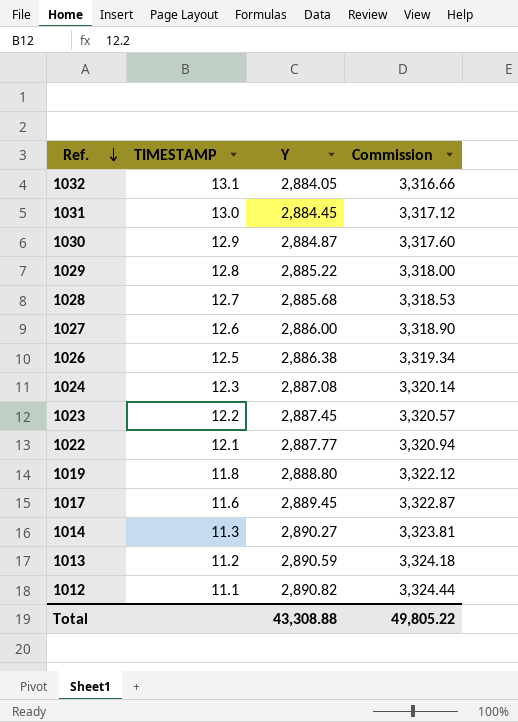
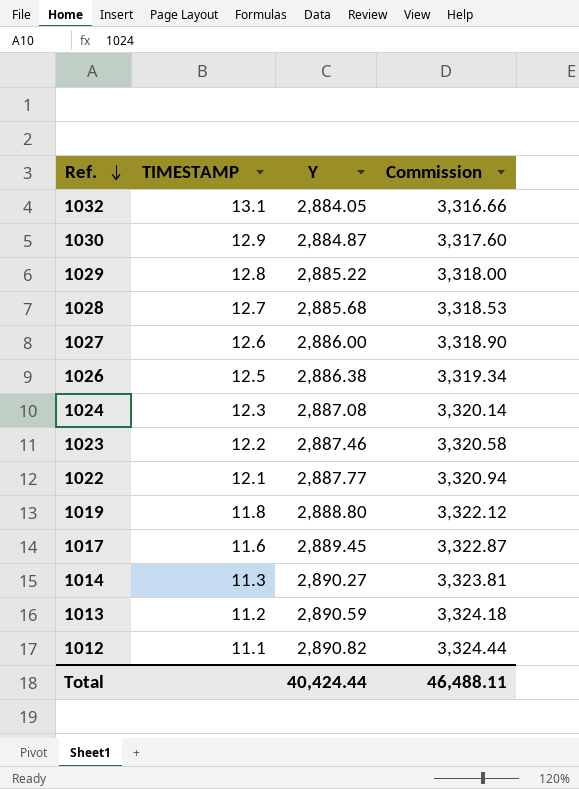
row 1031: 13.0 | 2,884.45 | 3,317.12 -> none
1023 | Y: 2,887.45 -> 2,887.46
1023 | Commission: 3,320.57 -> 3,320.58
Total | Y: 43,308.88 -> 40,424.44
Total | Commission: 49,805.22 -> 46,488.11

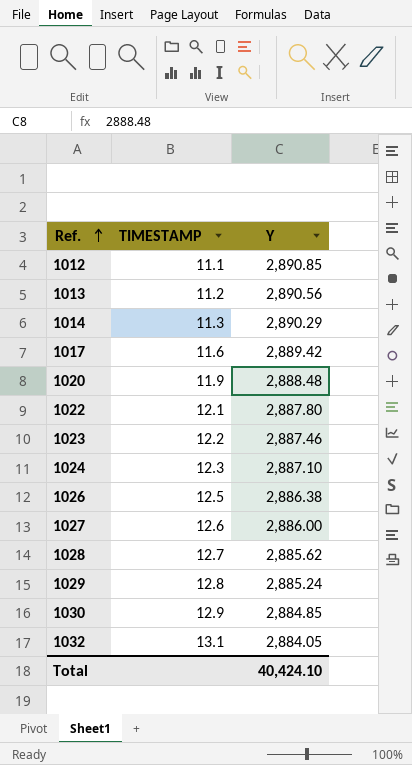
row order: Ref. descending -> Ref. ascending
column Commission | formula: [Y] * 1.15 -> none
row 1019: 11.8 | 2,888.80 | 3,322.12 -> none
1012 | Y: 2,890.82 -> 2,890.85
1013 | Y: 2,890.59 -> 2,890.56
1014 | Y: 2,890.27 -> 2,890.29
1017 | Y: 2,889.45 -> 2,889.42
row 1020: none -> 11.9 | 2,888.48
1022 | Y: 2,887.77 -> 2,887.80
1024 | Y: 2,887.08 -> 2,887.10
1028 | Y: 2,885.68 -> 2,885.62
1029 | Y: 2,885.22 -> 2,885.24
1030 | Y: 2,884.87 -> 2,884.85
Total | Y: 40,424.44 -> 40,424.10

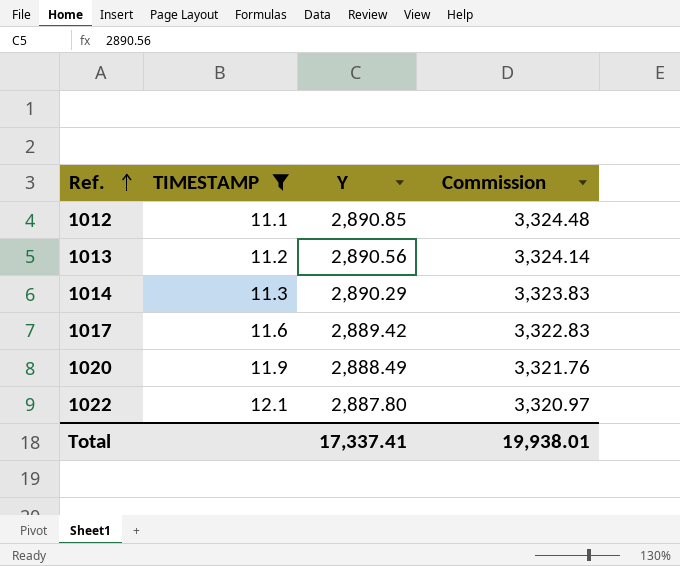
filter: none -> TIMESTAMP <= 12.1
column Commission | formula: none -> [Y] * 1.15
1020 | Y: 2,888.48 -> 2,888.49
Total | Y: 40,424.10 -> 17,337.41

